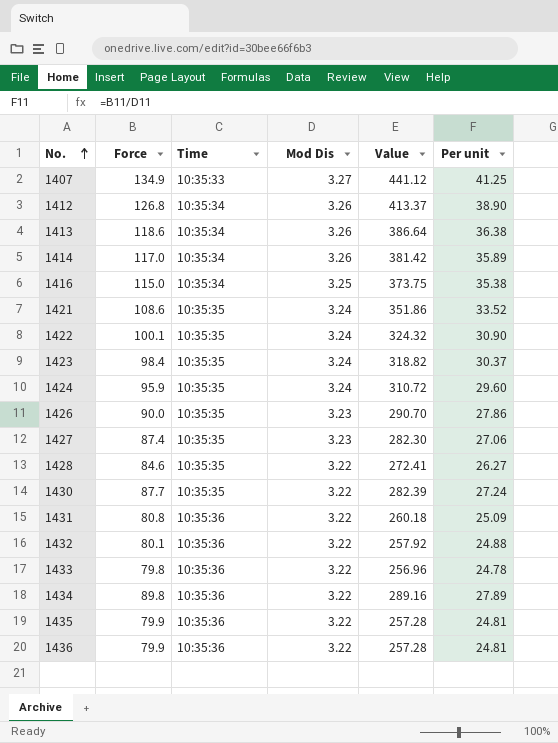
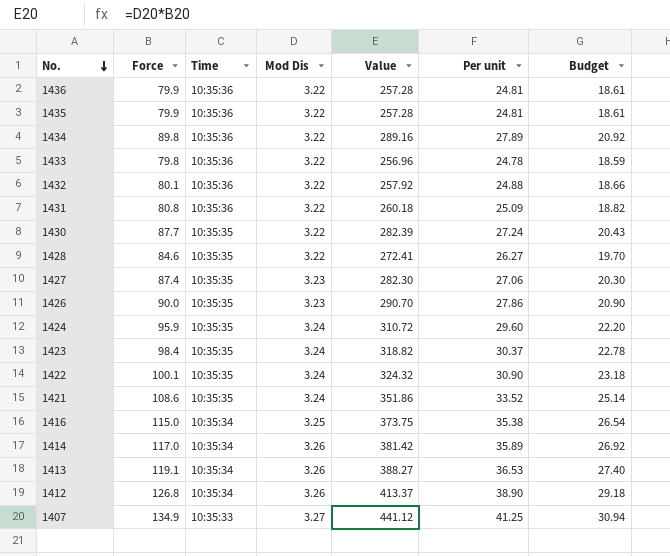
row order: No. ascending -> No. descending
column Budget | formula: none -> [Per unit] * 0.75
1413 | Force: 118.6 -> 119.1
1413 | Value: 386.64 -> 388.27
1413 | Per unit: 36.38 -> 36.53

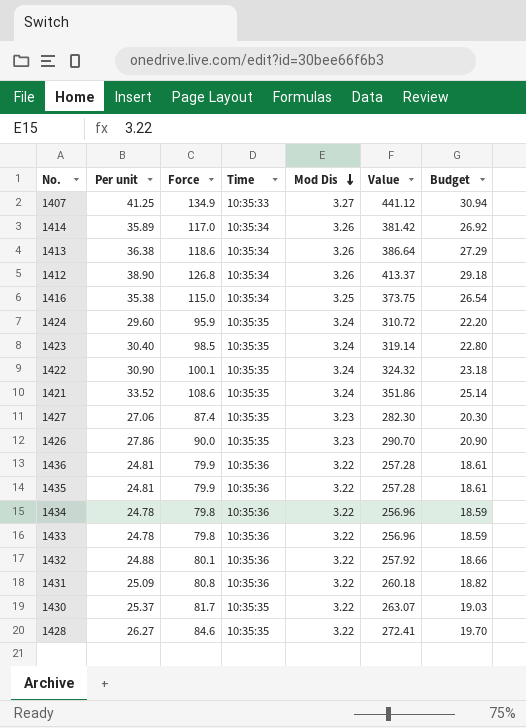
row order: No. descending -> Mod Dis descending
column Per unit | position: 6 -> 2
1413 | Per unit: 36.53 -> 36.38
1413 | Force: 119.1 -> 118.6
1413 | Value: 388.27 -> 386.64
1413 | Budget: 27.40 -> 27.29
1423 | Per unit: 30.37 -> 30.40
1423 | Force: 98.4 -> 98.5
1423 | Value: 318.82 -> 319.14
1423 | Budget: 22.78 -> 22.80
1434 | Per unit: 27.89 -> 24.78
1434 | Force: 89.8 -> 79.8
1434 | Value: 289.16 -> 256.96
1434 | Budget: 20.92 -> 18.59
1430 | Per unit: 27.24 -> 25.37
1430 | Force: 87.7 -> 81.7
1430 | Value: 282.39 -> 263.07
1430 | Budget: 20.43 -> 19.03

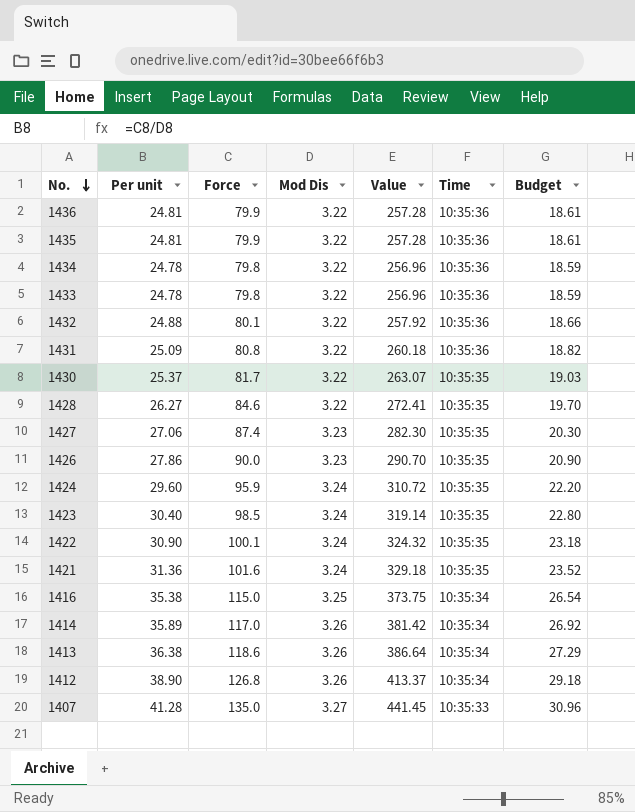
row order: Mod Dis descending -> No. descending
column Time | position: 4 -> 6
1421 | Per unit: 33.52 -> 31.36
1421 | Force: 108.6 -> 101.6
1421 | Value: 351.86 -> 329.18
1421 | Budget: 25.14 -> 23.52
1407 | Per unit: 41.25 -> 41.28
1407 | Force: 134.9 -> 135.0
1407 | Value: 441.12 -> 441.45
1407 | Budget: 30.94 -> 30.96

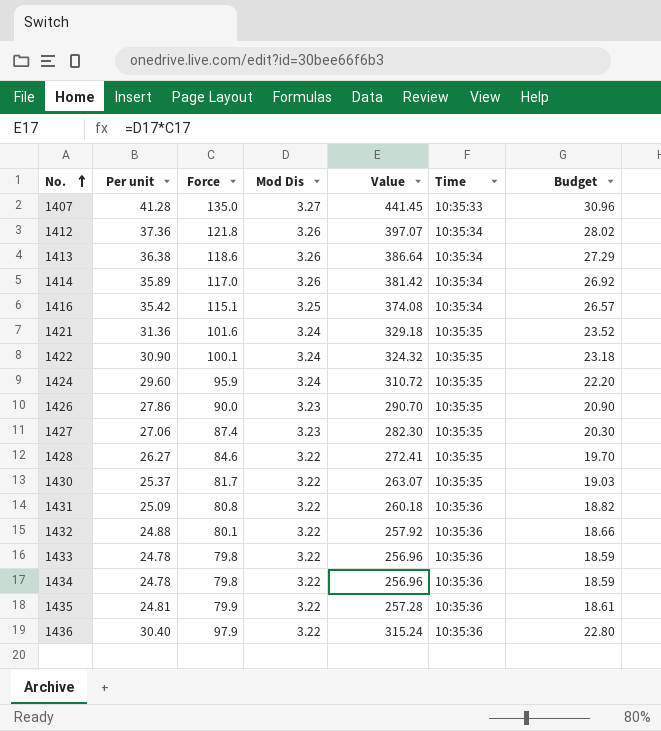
row order: No. descending -> No. ascending
row 1423: 30.40 | 98.5 | 3.24 | 319.14 | 10:35:35 | 22.80 -> none
1412 | Per unit: 38.90 -> 37.36
1412 | Force: 126.8 -> 121.8
1412 | Value: 413.37 -> 397.07
1412 | Budget: 29.18 -> 28.02
1416 | Per unit: 35.38 -> 35.42
1416 | Force: 115.0 -> 115.1
1416 | Value: 373.75 -> 374.08
1416 | Budget: 26.54 -> 26.57
1436 | Per unit: 24.81 -> 30.40
1436 | Force: 79.9 -> 97.9
1436 | Value: 257.28 -> 315.24
1436 | Budget: 18.61 -> 22.80

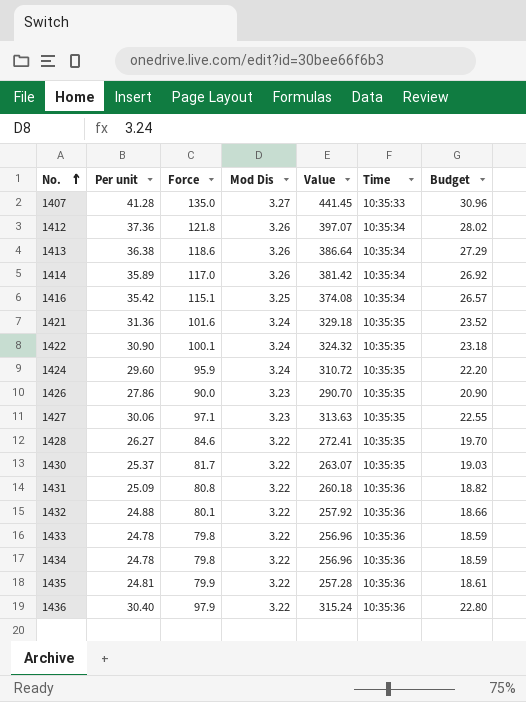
1427 | Per unit: 27.06 -> 30.06
1427 | Force: 87.4 -> 97.1
1427 | Value: 282.30 -> 313.63
1427 | Budget: 20.30 -> 22.55

